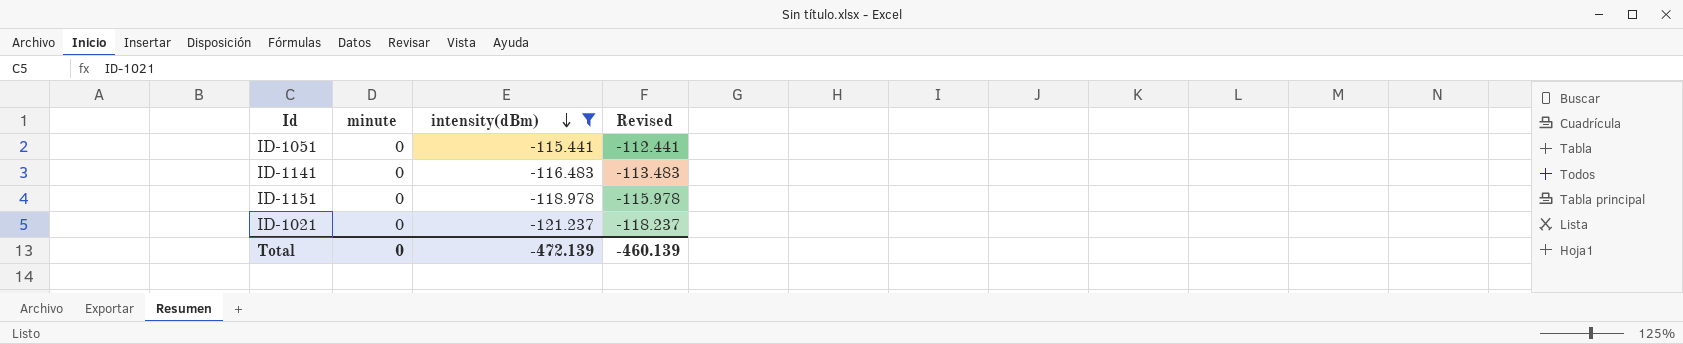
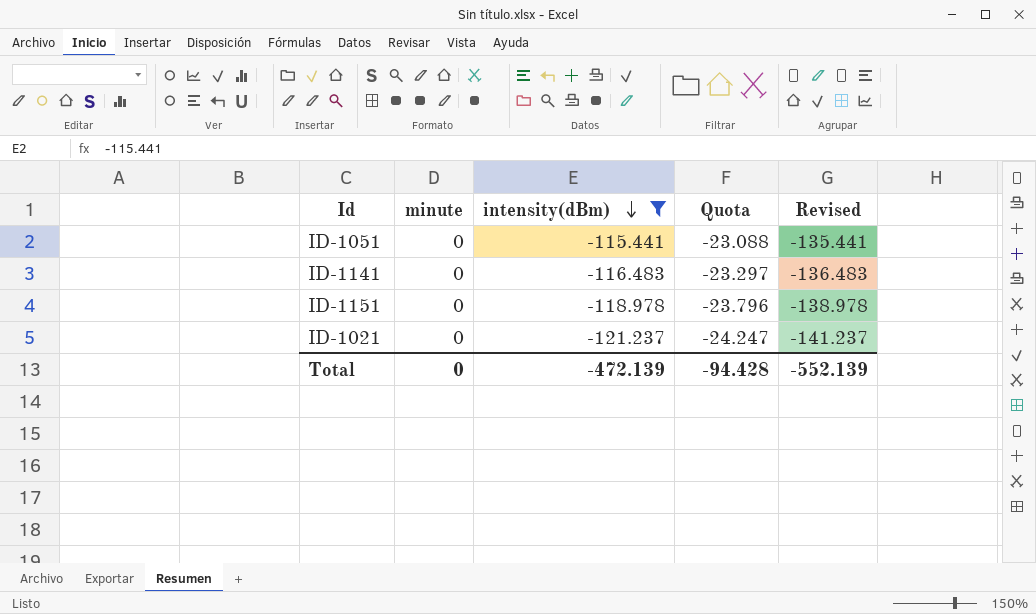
column Quota | formula: none -> [intensity(dBm)] * 0.2
column Revised | formula: [intensity(dBm)] + 3 -> [intensity(dBm)] - 20
Total | Revised: -460.139 -> -552.139

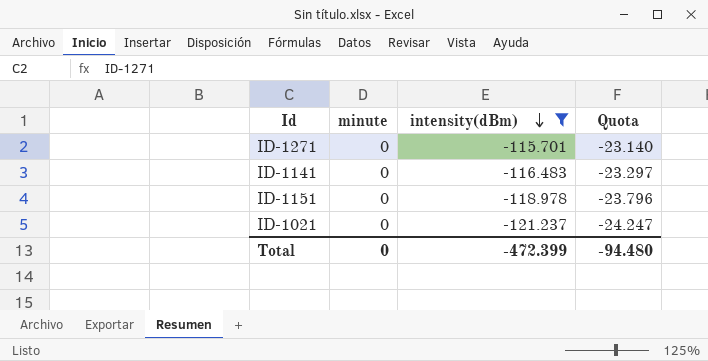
column Revised | formula: [intensity(dBm)] - 20 -> none
row ID-1051: 0 | -115.441 | -23.088 | -135.441 -> none
row ID-1271: none -> 0 | -115.701 | -23.140
Total | intensity(dBm): -472.139 -> -472.399
Total | Quota: -94.428 -> -94.480

